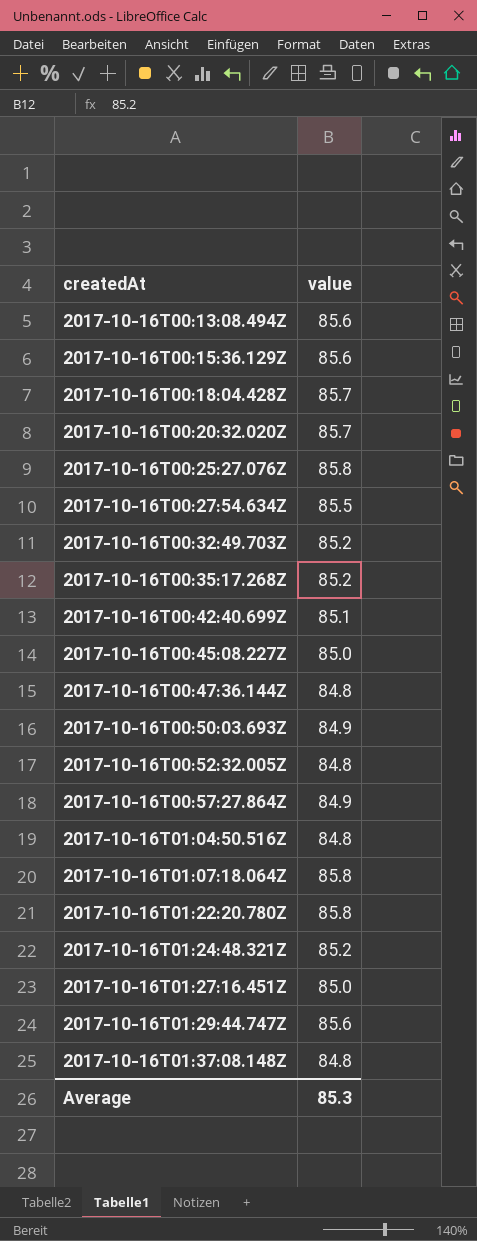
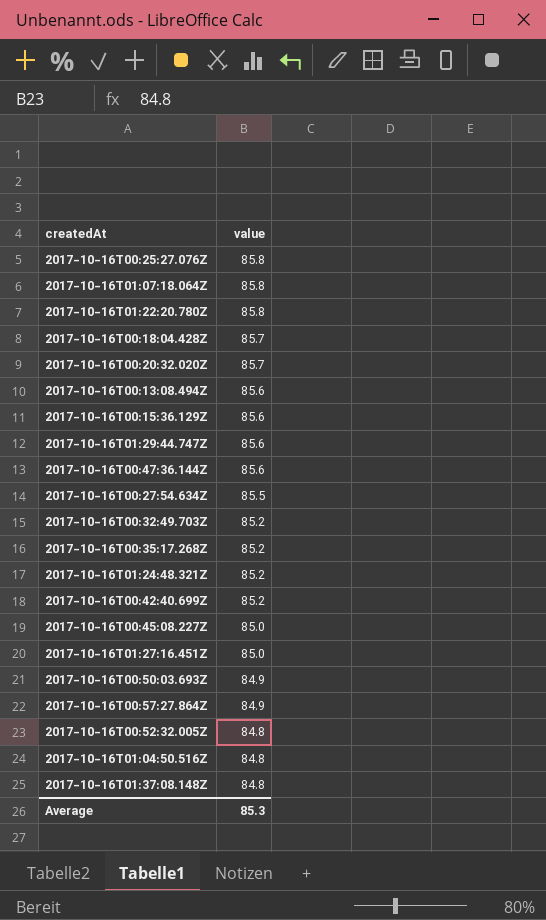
row order: createdAt ascending -> value descending
2017-10-16T00:47:36.144Z | value: 84.8 -> 85.6
2017-10-16T00:42:40.699Z | value: 85.1 -> 85.2

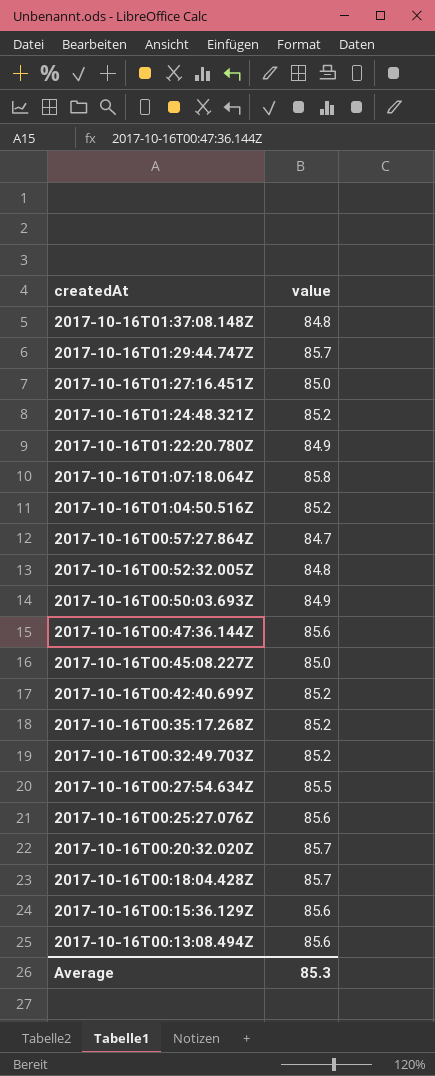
row order: value descending -> createdAt descending
2017-10-16T01:29:44.747Z | value: 85.6 -> 85.7
2017-10-16T01:22:20.780Z | value: 85.8 -> 84.9
2017-10-16T01:04:50.516Z | value: 84.8 -> 85.2
2017-10-16T00:57:27.864Z | value: 84.9 -> 84.7
2017-10-16T00:25:27.076Z | value: 85.8 -> 85.6

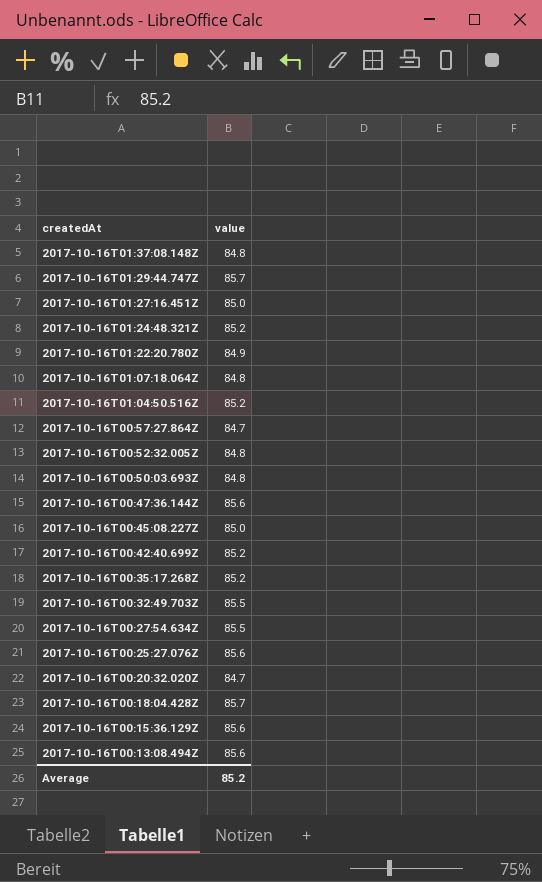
2017-10-16T01:07:18.064Z | value: 85.8 -> 84.8
2017-10-16T00:50:03.693Z | value: 84.9 -> 84.8
2017-10-16T00:32:49.703Z | value: 85.2 -> 85.5
2017-10-16T00:20:32.020Z | value: 85.7 -> 84.7
Average | value: 85.3 -> 85.2

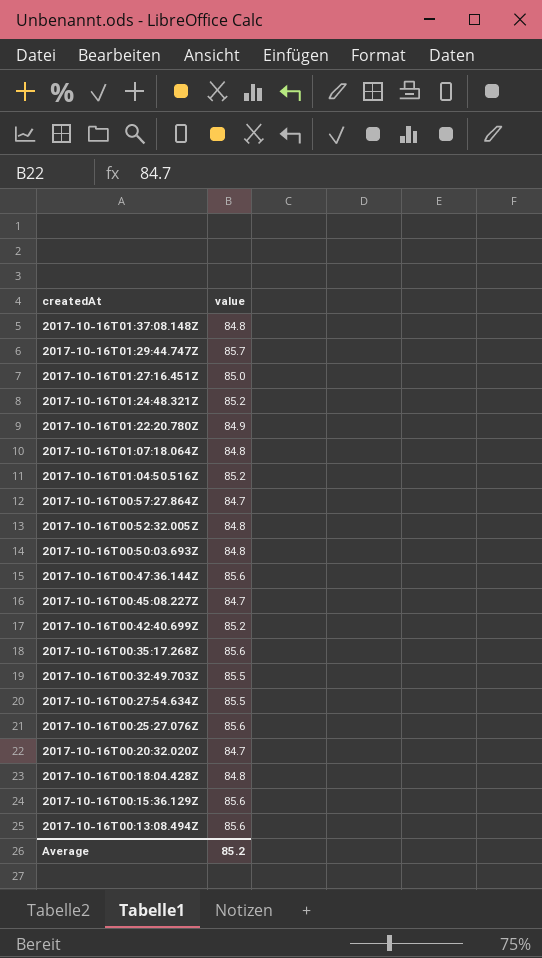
2017-10-16T00:45:08.227Z | value: 85.0 -> 84.7
2017-10-16T00:35:17.268Z | value: 85.2 -> 85.6
2017-10-16T00:18:04.428Z | value: 85.7 -> 84.8

